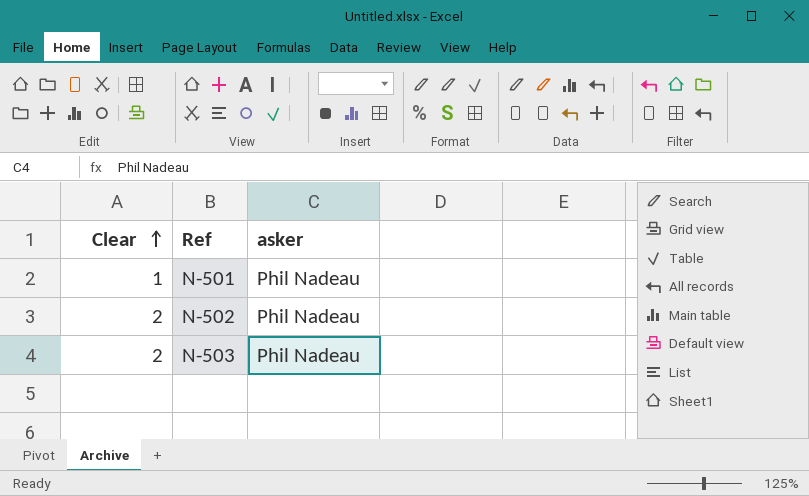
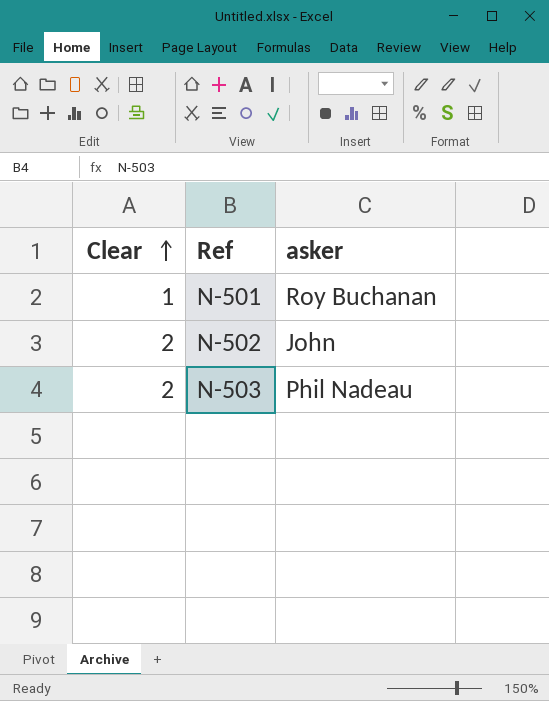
N-501 | asker: Phil Nadeau -> Roy Buchanan
N-502 | asker: Phil Nadeau -> John

